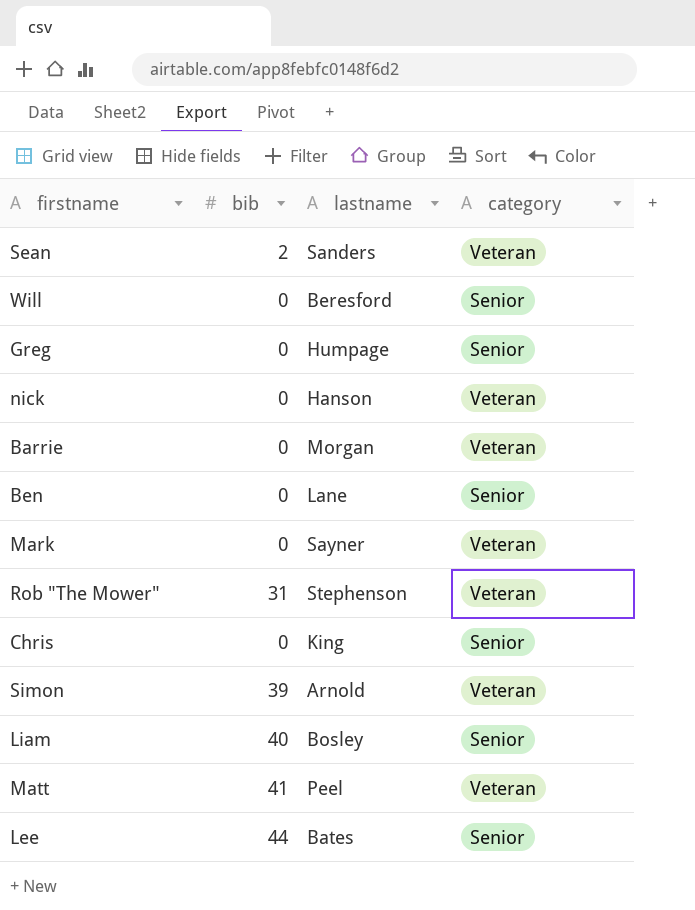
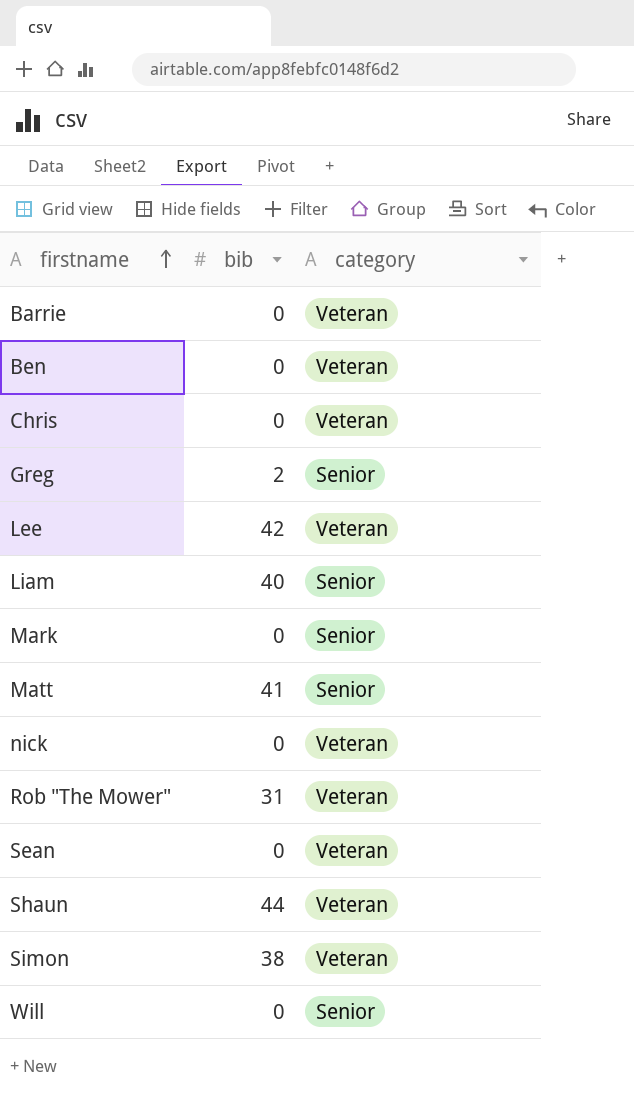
row order: none -> firstname ascending
column lastname | position: 3 -> none
Ben | category: Senior -> Veteran
Chris | category: Senior -> Veteran
Greg | bib: 0 -> 2
Lee | bib: 44 -> 42
Lee | category: Senior -> Veteran
Mark | category: Veteran -> Senior
Matt | category: Veteran -> Senior
Sean | bib: 2 -> 0
row Shaun: none -> 44 | Veteran
Simon | bib: 39 -> 38

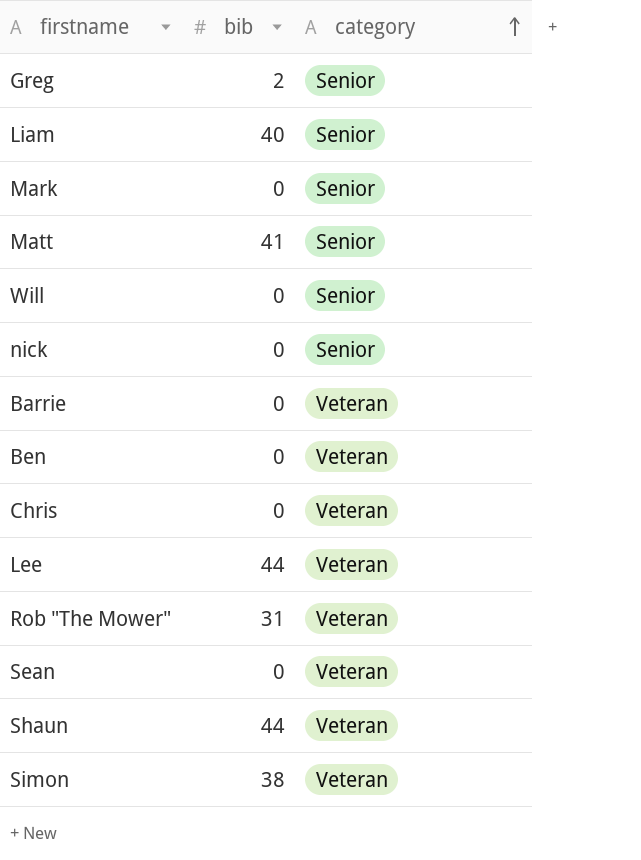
row order: firstname ascending -> category ascending
nick | category: Veteran -> Senior
Lee | bib: 42 -> 44

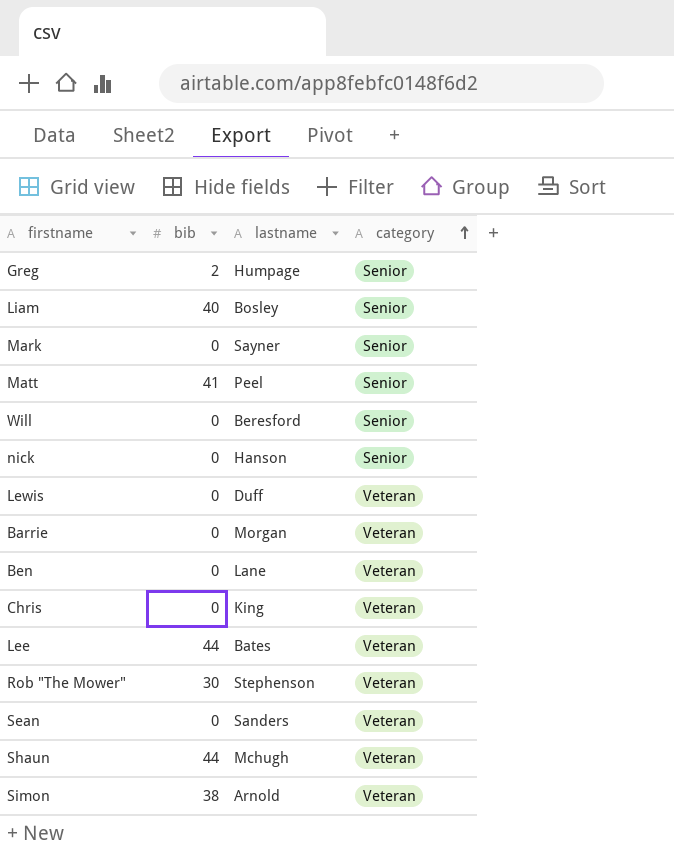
column lastname | position: none -> 3
row Lewis: none -> 0 | Duff | Veteran
Rob "The Mower" | bib: 31 -> 30

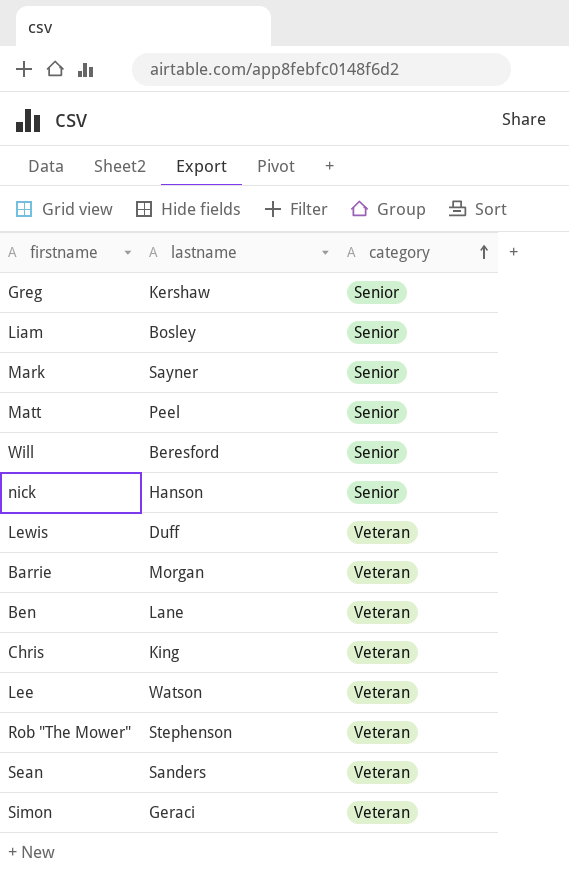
column bib | position: 2 -> none
row Shaun: 44 | Mchugh | Veteran -> none
Greg | lastname: Humpage -> Kershaw
Lee | lastname: Bates -> Watson
Simon | lastname: Arnold -> Geraci

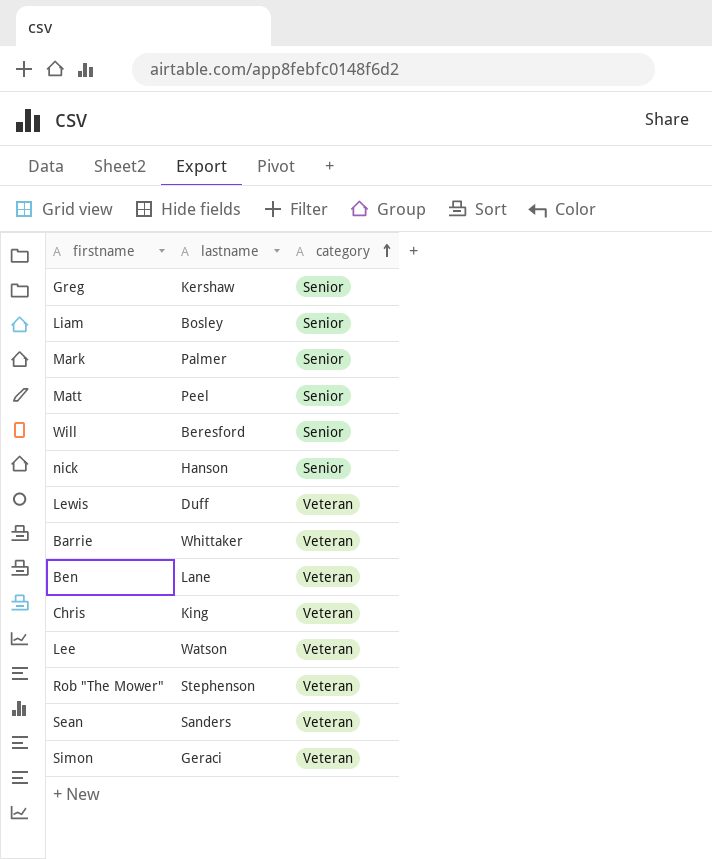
Mark | lastname: Sayner -> Palmer
Barrie | lastname: Morgan -> Whittaker

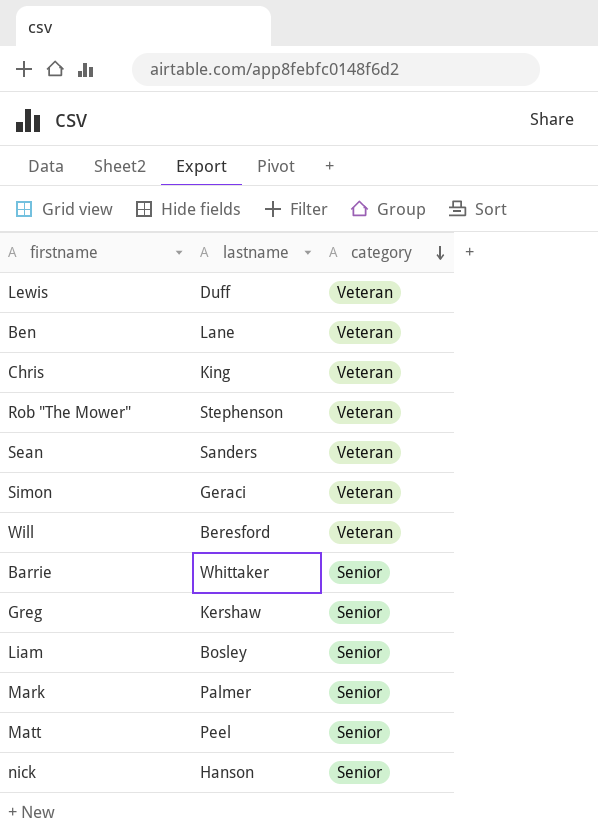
row order: category ascending -> category descending
row Lee: Watson | Veteran -> none
Will | category: Senior -> Veteran
Barrie | category: Veteran -> Senior

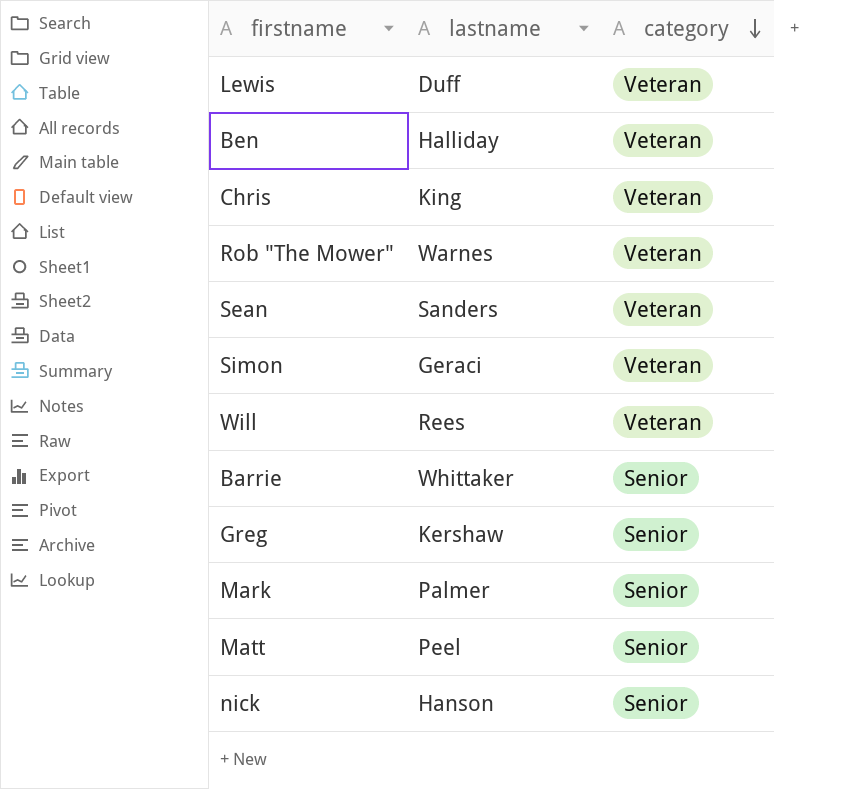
row Liam: Bosley | Senior -> none
Ben | lastname: Lane -> Halliday
Rob "The Mower" | lastname: Stephenson -> Warnes
Will | lastname: Beresford -> Rees

